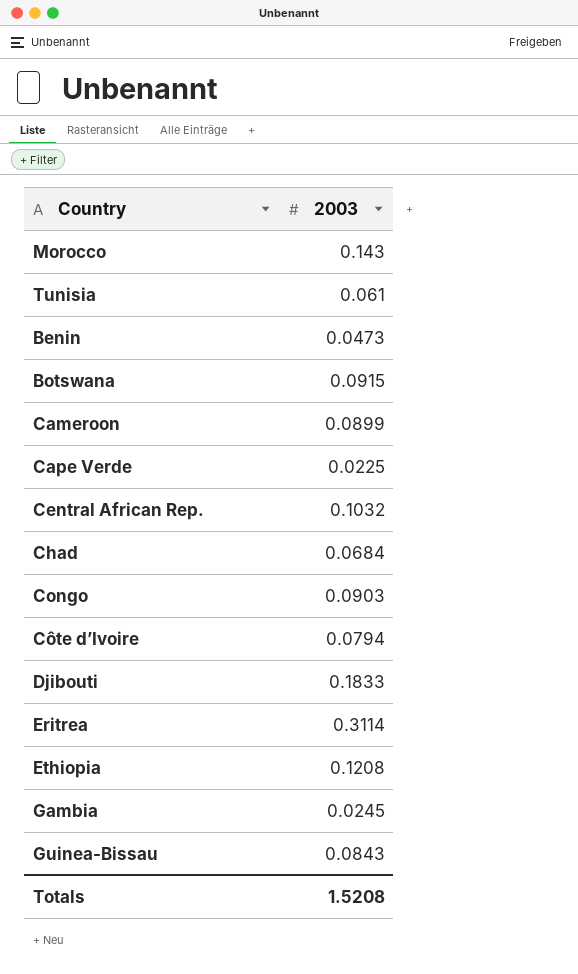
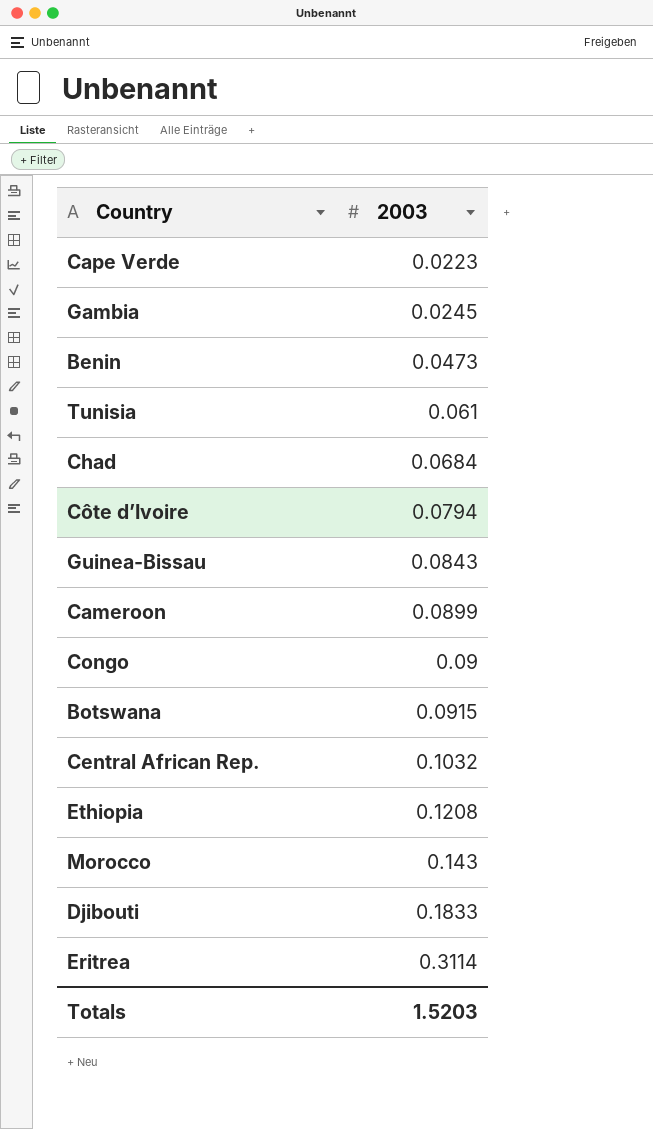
row order: none -> 2003 ascending
Cape Verde | 2003: 0.0225 -> 0.0223
Congo | 2003: 0.0903 -> 0.09
Totals | 2003: 1.5208 -> 1.5203

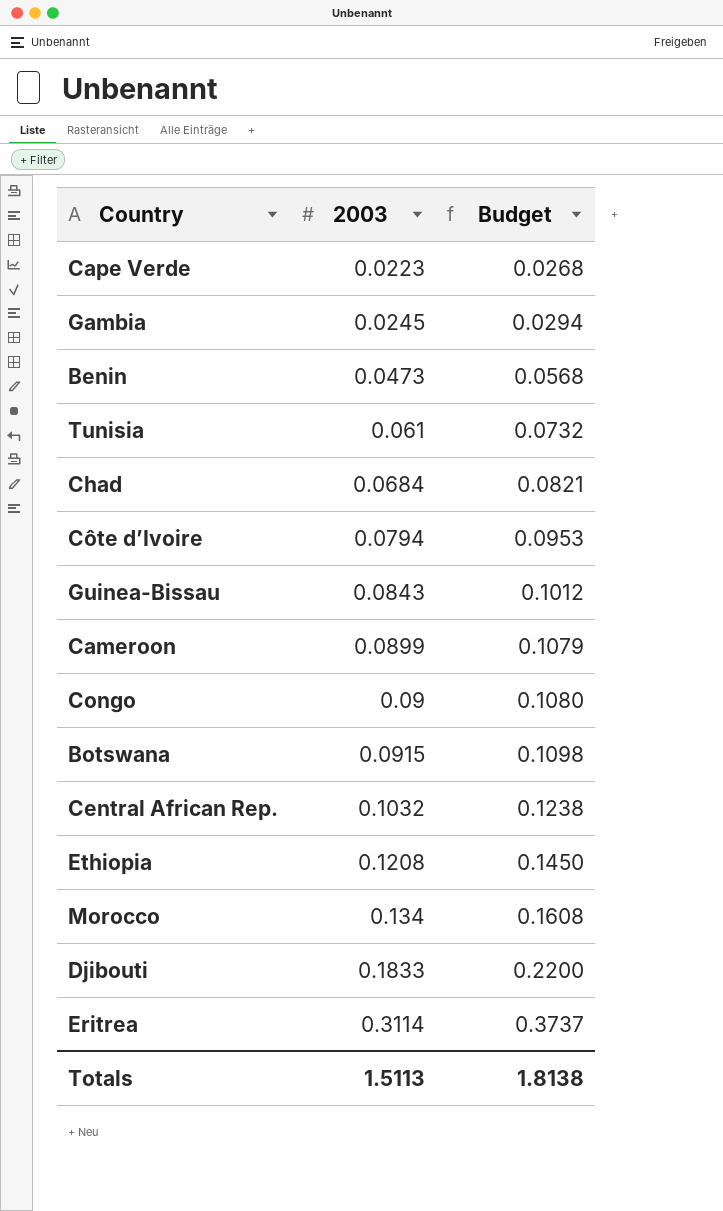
column Budget | formula: none -> [2003] * 1.2
Morocco | 2003: 0.143 -> 0.134
Totals | 2003: 1.5203 -> 1.5113

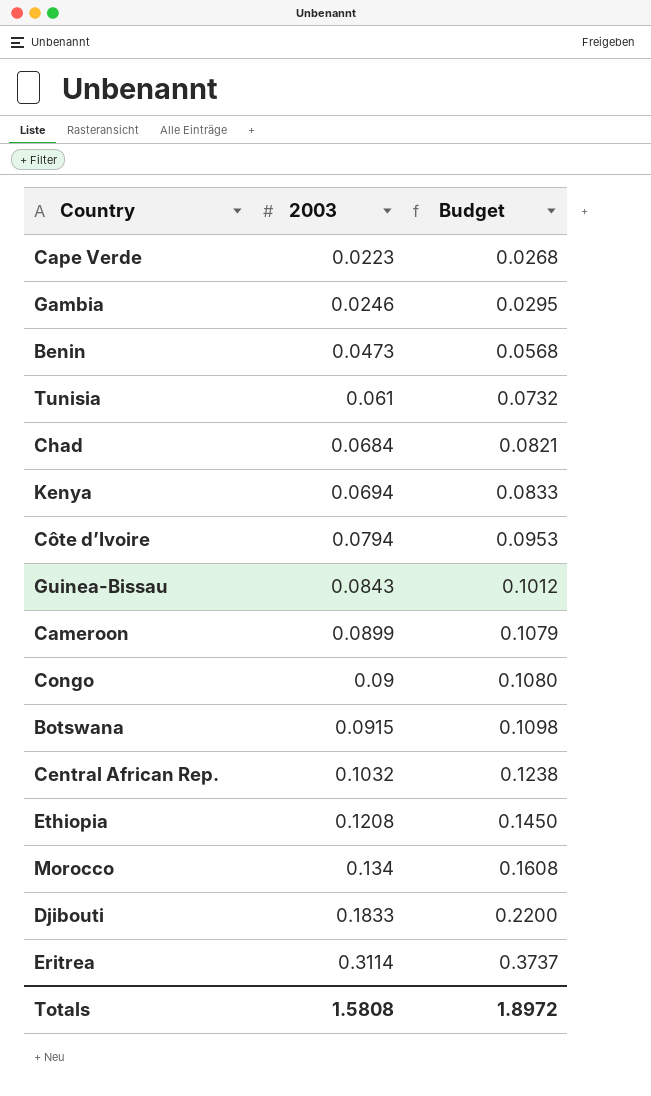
Gambia | 2003: 0.0245 -> 0.0246
Gambia | Budget: 0.0294 -> 0.0295
row Kenya: none -> 0.0694 | 0.0833
Totals | 2003: 1.5113 -> 1.5808
Totals | Budget: 1.8138 -> 1.8972

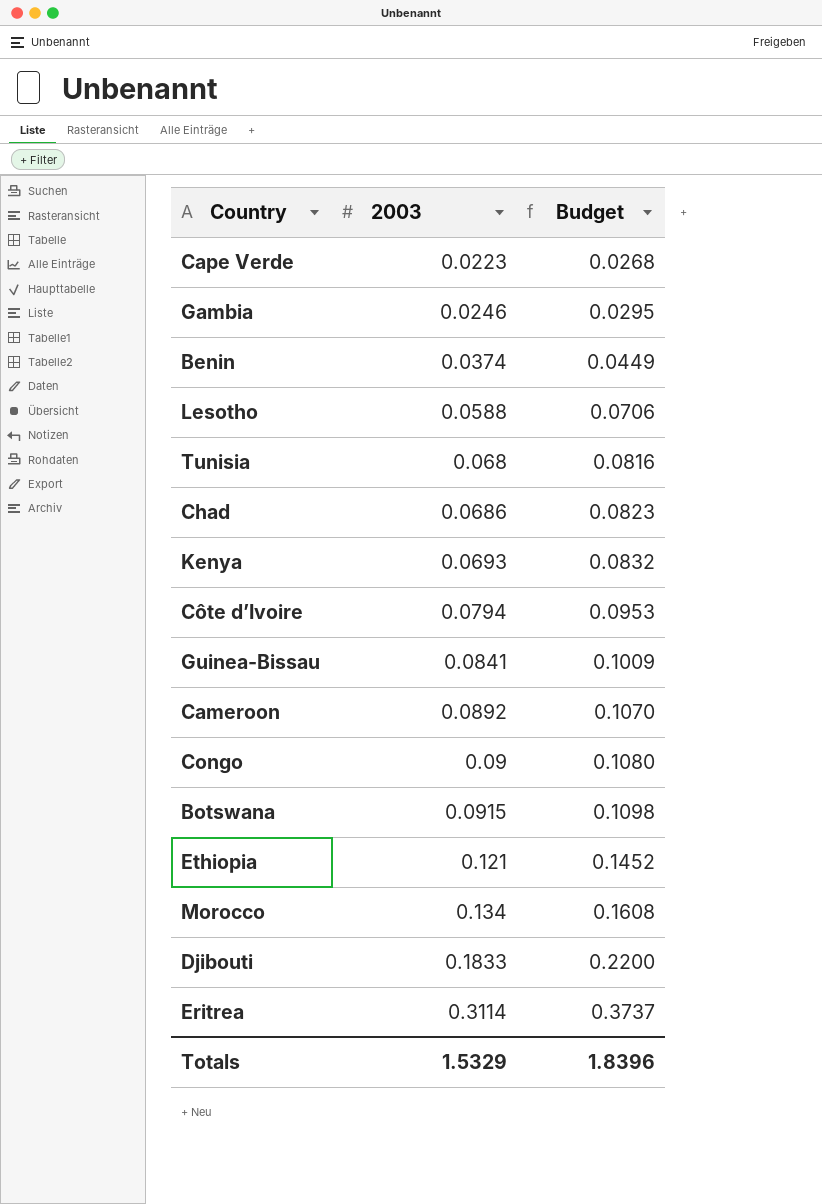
row Central African Rep.: 0.1032 | 0.1238 -> none
Benin | 2003: 0.0473 -> 0.0374
Benin | Budget: 0.0568 -> 0.0449
row Lesotho: none -> 0.0588 | 0.0706
Tunisia | 2003: 0.061 -> 0.068
Tunisia | Budget: 0.0732 -> 0.0816
Chad | 2003: 0.0684 -> 0.0686
Chad | Budget: 0.0821 -> 0.0823
Kenya | 2003: 0.0694 -> 0.0693
Kenya | Budget: 0.0833 -> 0.0832
Guinea-Bissau | 2003: 0.0843 -> 0.0841
Guinea-Bissau | Budget: 0.1012 -> 0.1009
Cameroon | 2003: 0.0899 -> 0.0892
Cameroon | Budget: 0.1079 -> 0.1070
Ethiopia | 2003: 0.1208 -> 0.121
Ethiopia | Budget: 0.1450 -> 0.1452
Totals | 2003: 1.5808 -> 1.5329
Totals | Budget: 1.8972 -> 1.8396

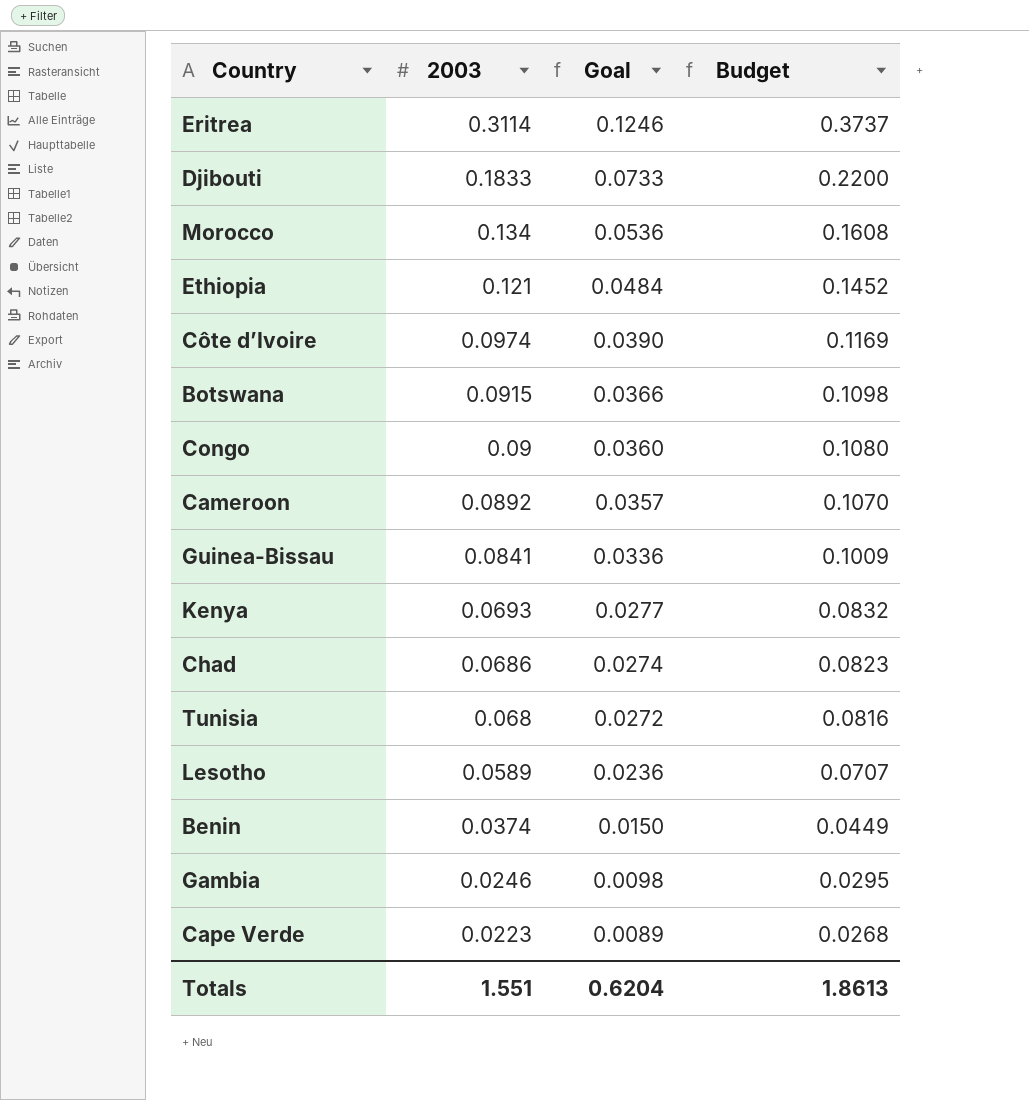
row order: 2003 ascending -> 2003 descending
column Goal | formula: none -> [2003] * 0.4
Côte d’Ivoire | 2003: 0.0794 -> 0.0974
Côte d’Ivoire | Budget: 0.0953 -> 0.1169
Lesotho | 2003: 0.0588 -> 0.0589
Lesotho | Budget: 0.0706 -> 0.0707
Totals | 2003: 1.5329 -> 1.551
Totals | Budget: 1.8396 -> 1.8613

